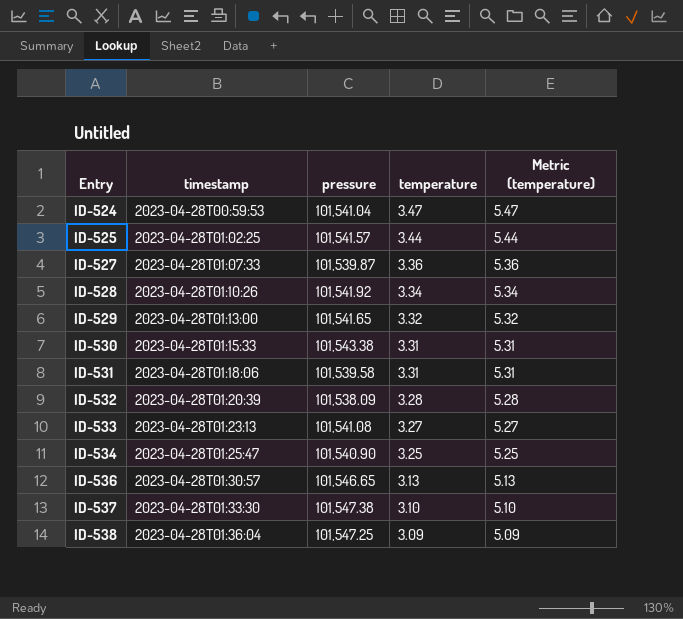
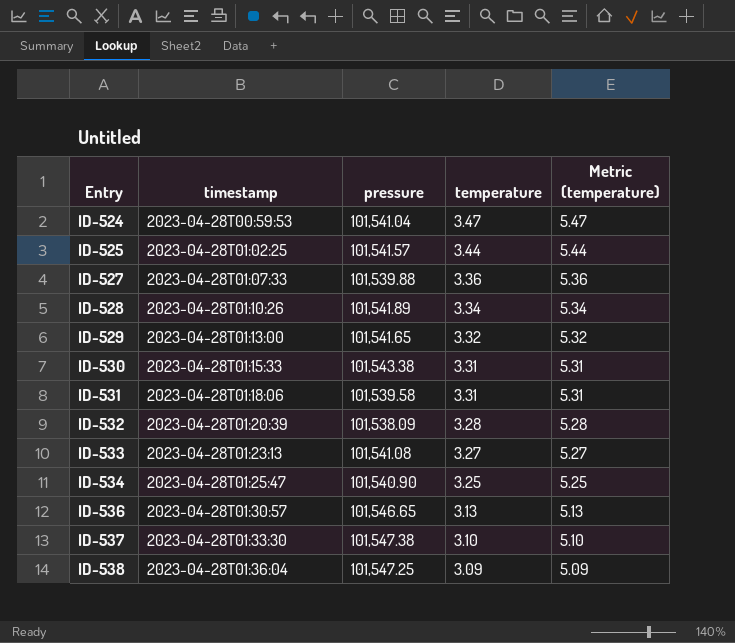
ID-527 | pressure: 101,539.87 -> 101,539.88
ID-528 | pressure: 101,541.92 -> 101,541.89

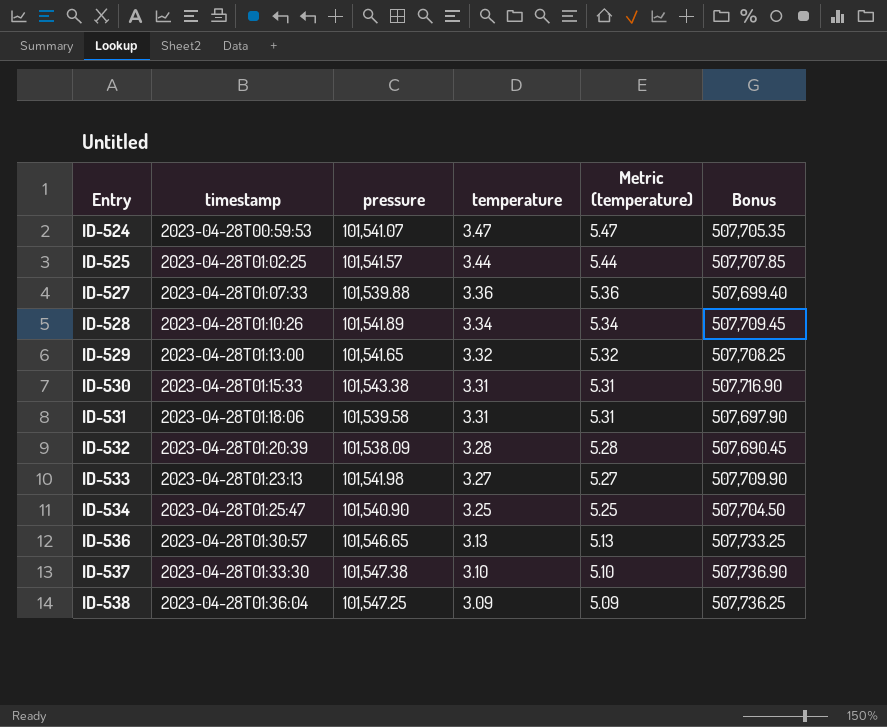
column Bonus | formula: none -> [pressure] * 5
ID-524 | pressure: 101,541.04 -> 101,541.07
ID-533 | pressure: 101,541.08 -> 101,541.98

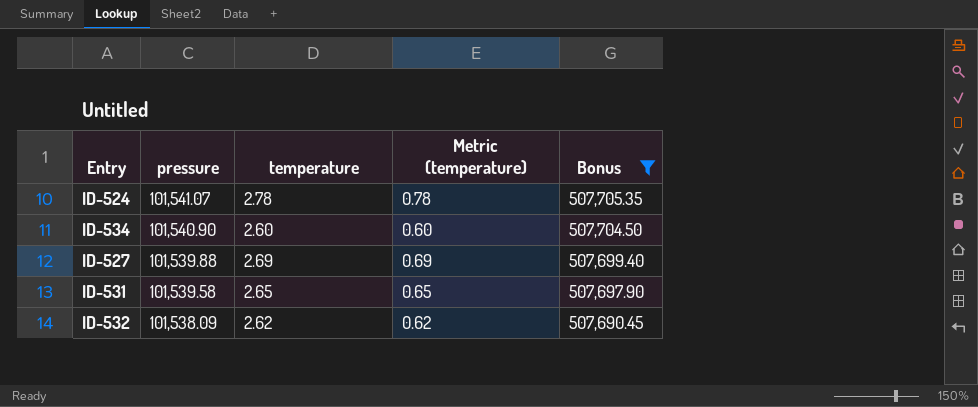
filter: none -> Bonus <= 507,705.35
row order: Entry ascending -> pressure descending
column timestamp | position: 2 -> none
column Metric (temperature) | formula: [temperature] + 2 -> [temperature] - 2
ID-524 | temperature: 3.47 -> 2.78
ID-534 | temperature: 3.25 -> 2.60
ID-527 | temperature: 3.36 -> 2.69
ID-531 | temperature: 3.31 -> 2.65
ID-532 | temperature: 3.28 -> 2.62

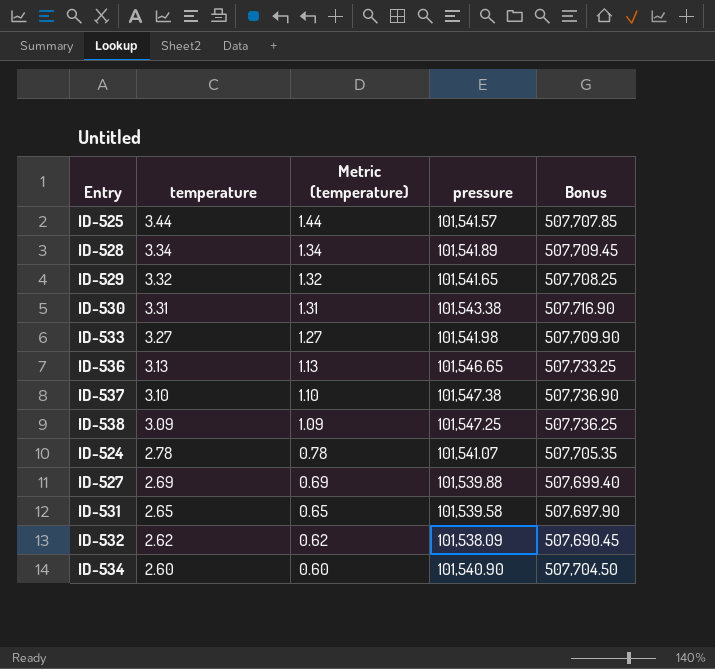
filter: Bonus <= 507,705.35 -> none
row order: pressure descending -> temperature descending
column pressure | position: 2 -> 4

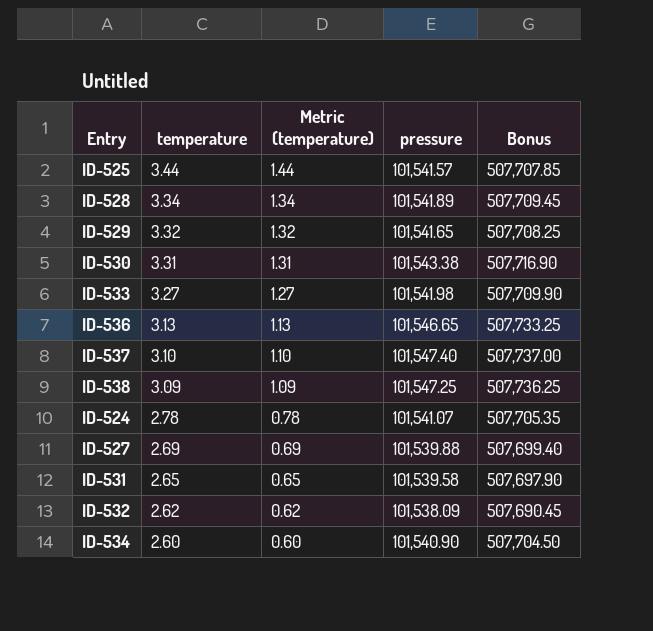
ID-537 | pressure: 101,547.38 -> 101,547.40
ID-537 | Bonus: 507,736.90 -> 507,737.00

